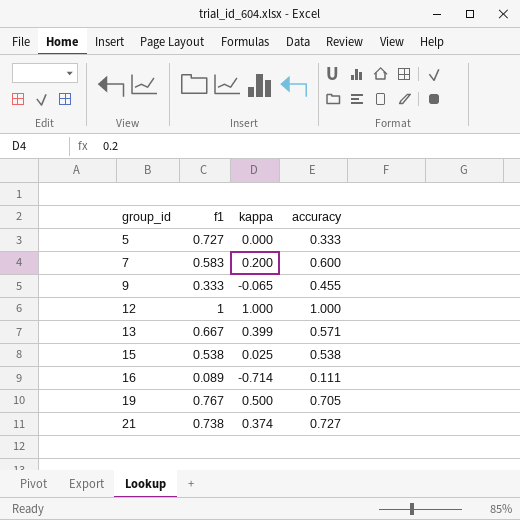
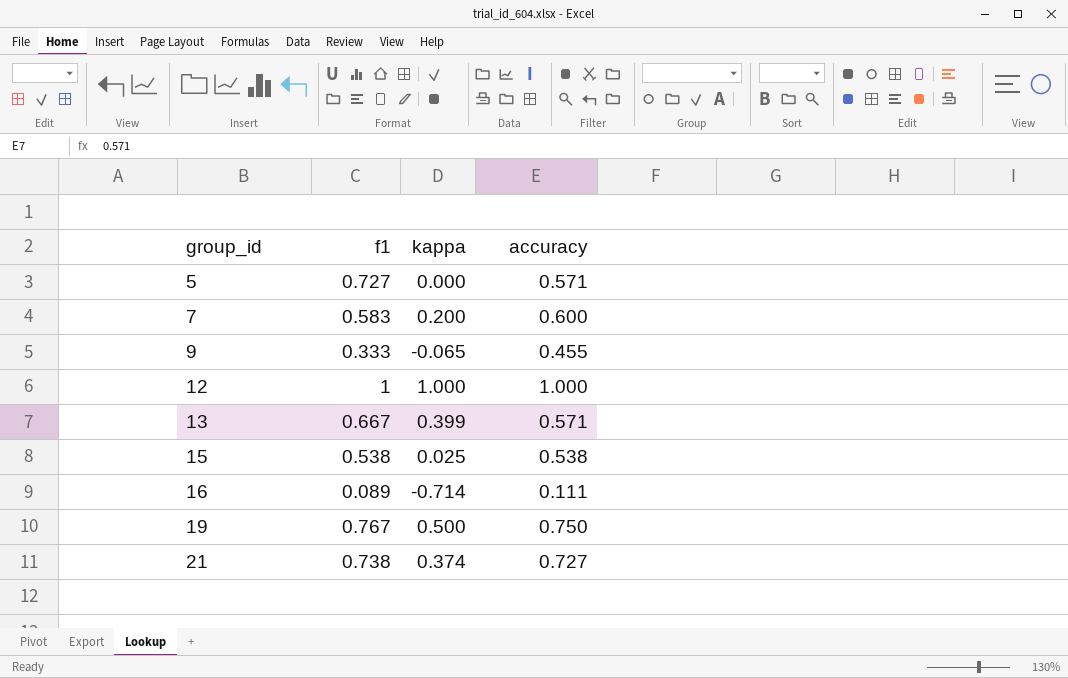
5 | accuracy: 0.333 -> 0.571
19 | accuracy: 0.705 -> 0.750

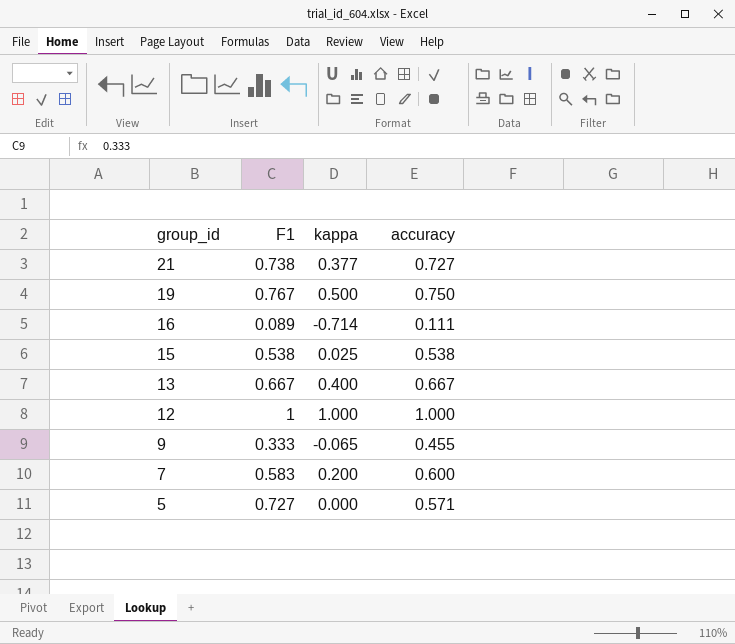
row order: group_id ascending -> group_id descending
column name: f1 -> F1
21 | kappa: 0.374 -> 0.377
13 | kappa: 0.399 -> 0.400
13 | accuracy: 0.571 -> 0.667

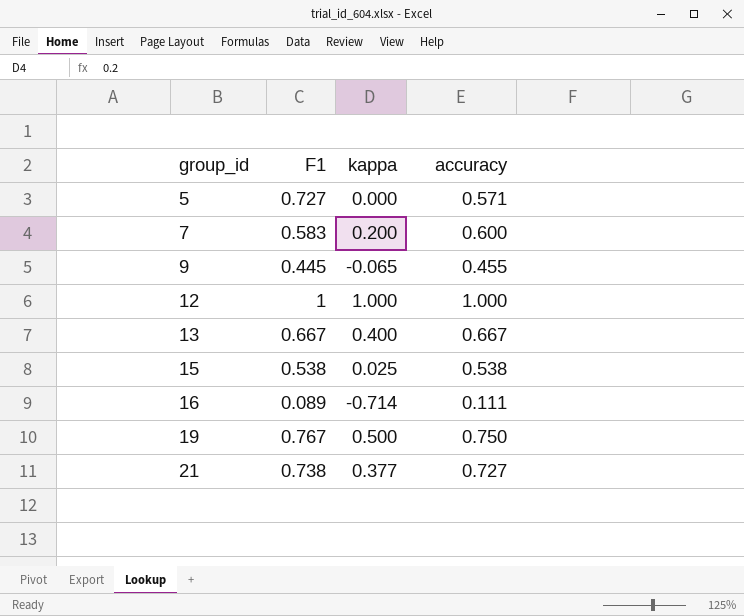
row order: group_id descending -> group_id ascending
9 | F1: 0.333 -> 0.445

